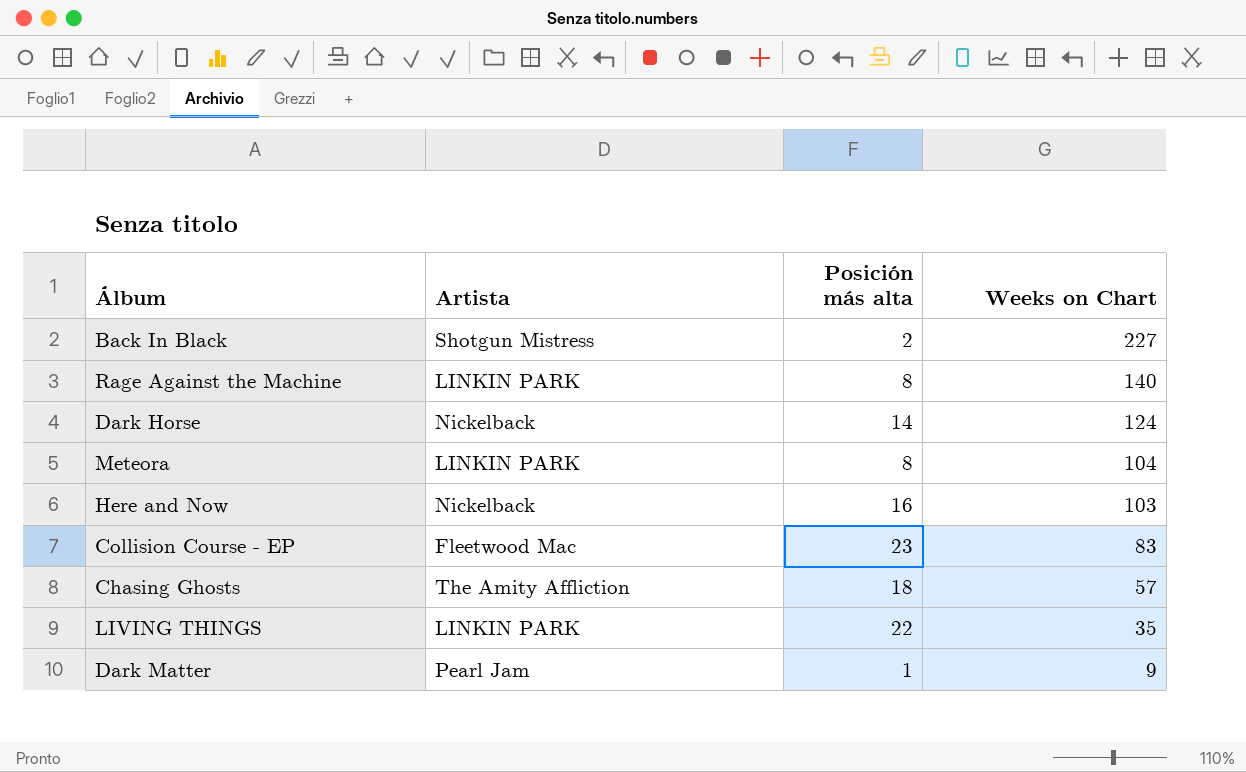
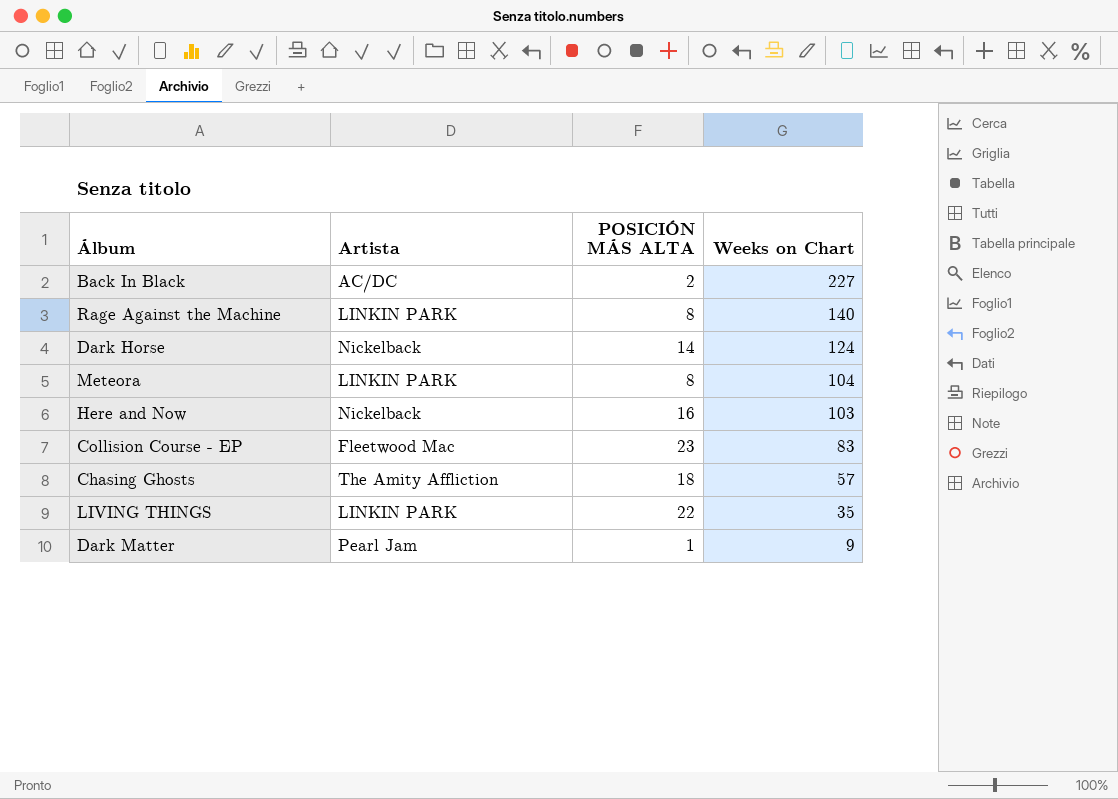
column name: Posición más alta -> POSICIÓN MÁS ALTA
Back In Black | Artista: Shotgun Mistress -> AC/DC

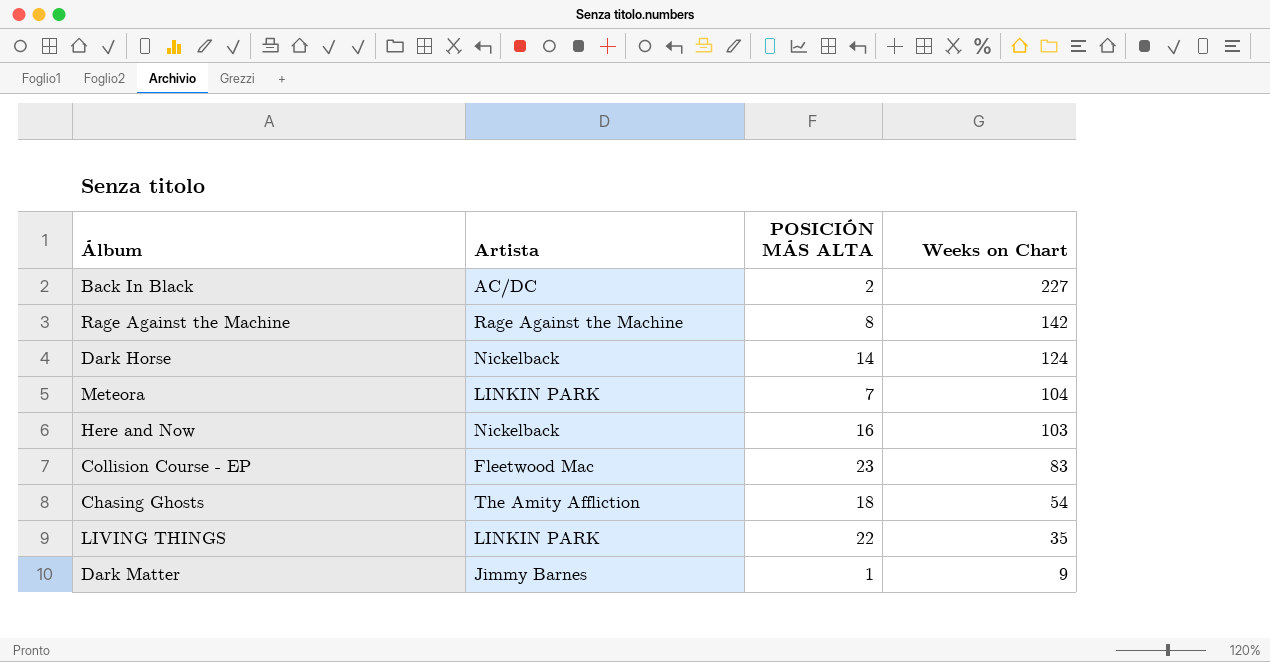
Rage Against the Machine | Artista: LINKIN PARK -> Rage Against the Machine
Rage Against the Machine | Weeks on Chart: 140 -> 142
Meteora | POSICIÓN MÁS ALTA: 8 -> 7
Chasing Ghosts | Weeks on Chart: 57 -> 54
Dark Matter | Artista: Pearl Jam -> Jimmy Barnes

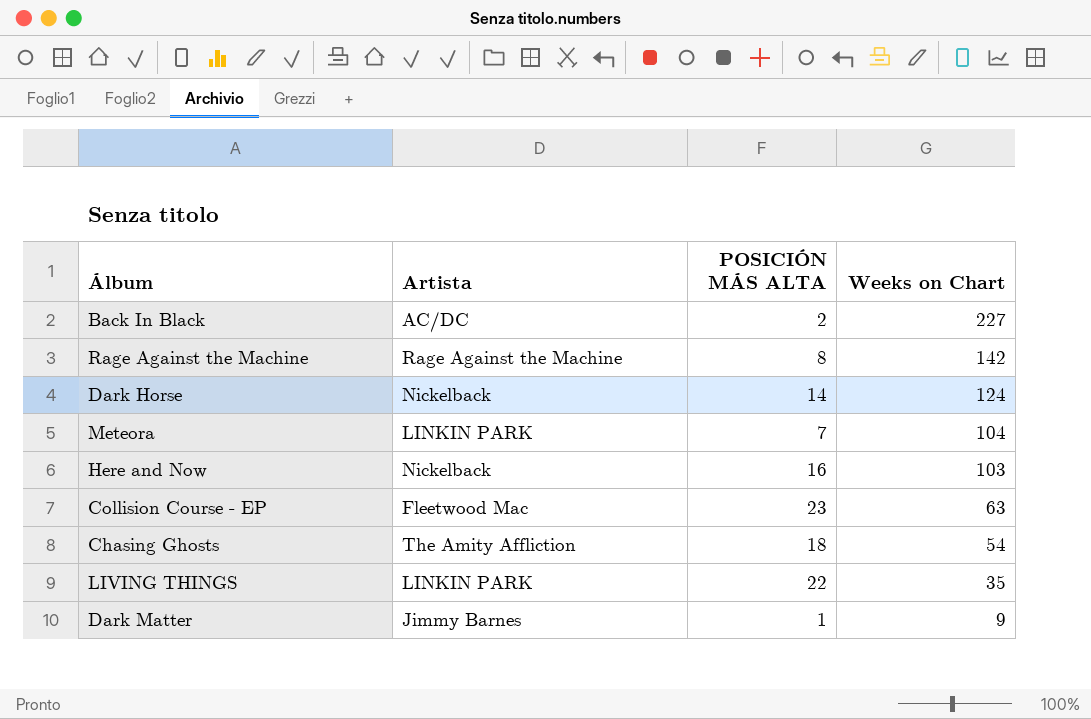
Collision Course - EP | Weeks on Chart: 83 -> 63

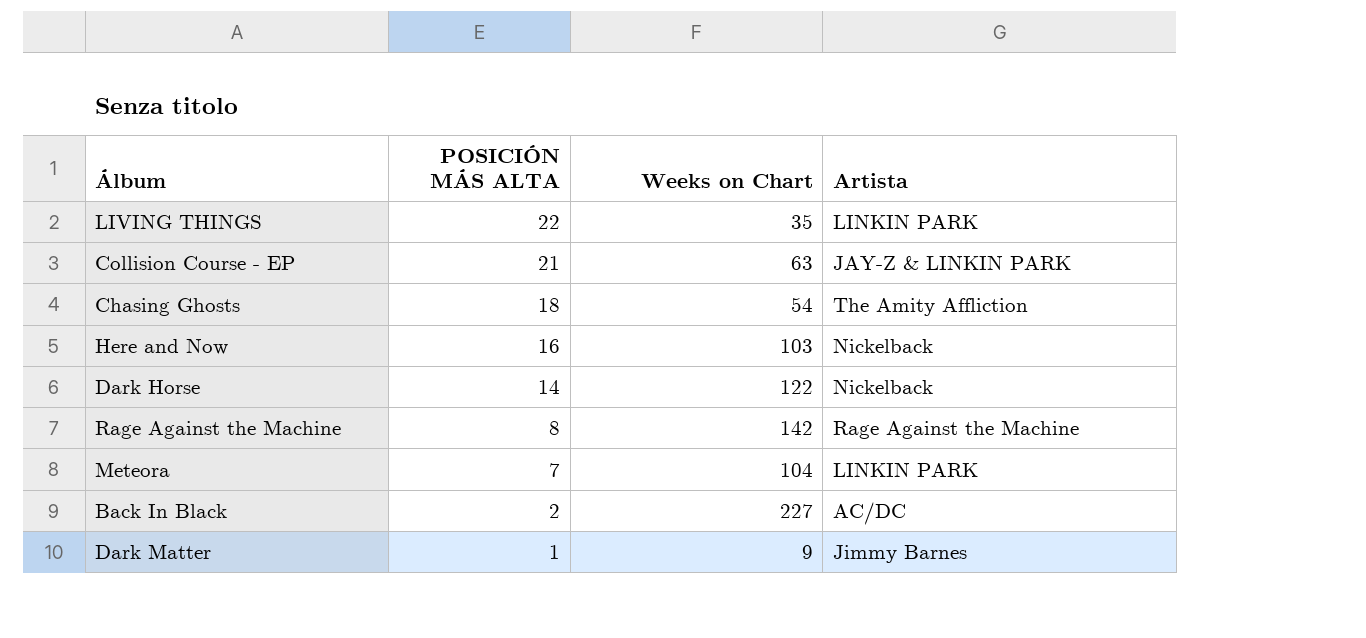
row order: Weeks on Chart descending -> POSICIÓN MÁS ALTA descending
column Artista | position: 2 -> 4
Collision Course - EP | POSICIÓN MÁS ALTA: 23 -> 21
Collision Course - EP | Artista: Fleetwood Mac -> JAY-Z & LINKIN PARK
Dark Horse | Weeks on Chart: 124 -> 122

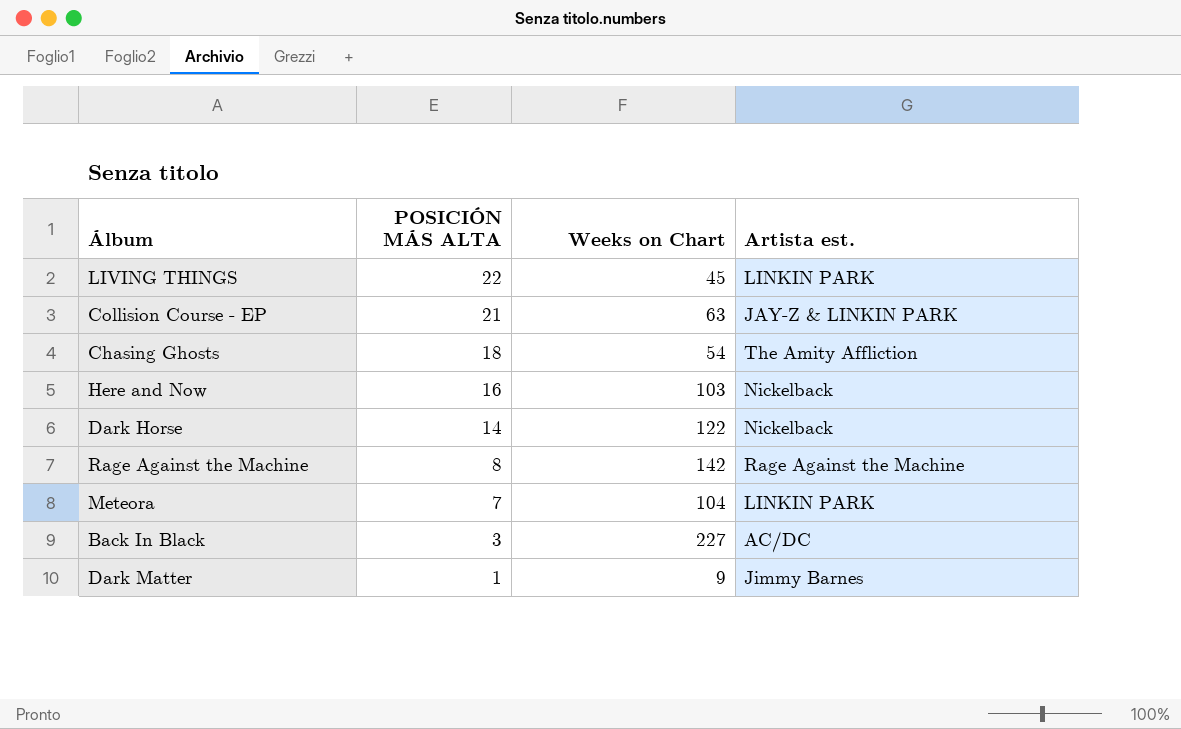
column name: Artista -> Artista est.
LIVING THINGS | Weeks on Chart: 35 -> 45
Back In Black | POSICIÓN MÁS ALTA: 2 -> 3

